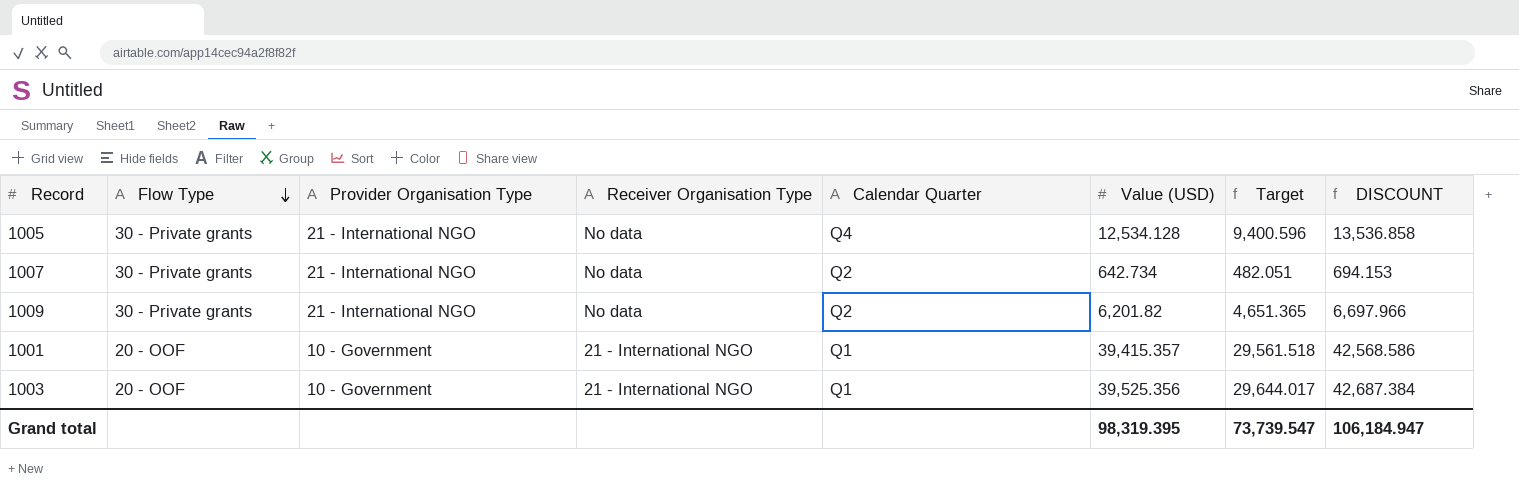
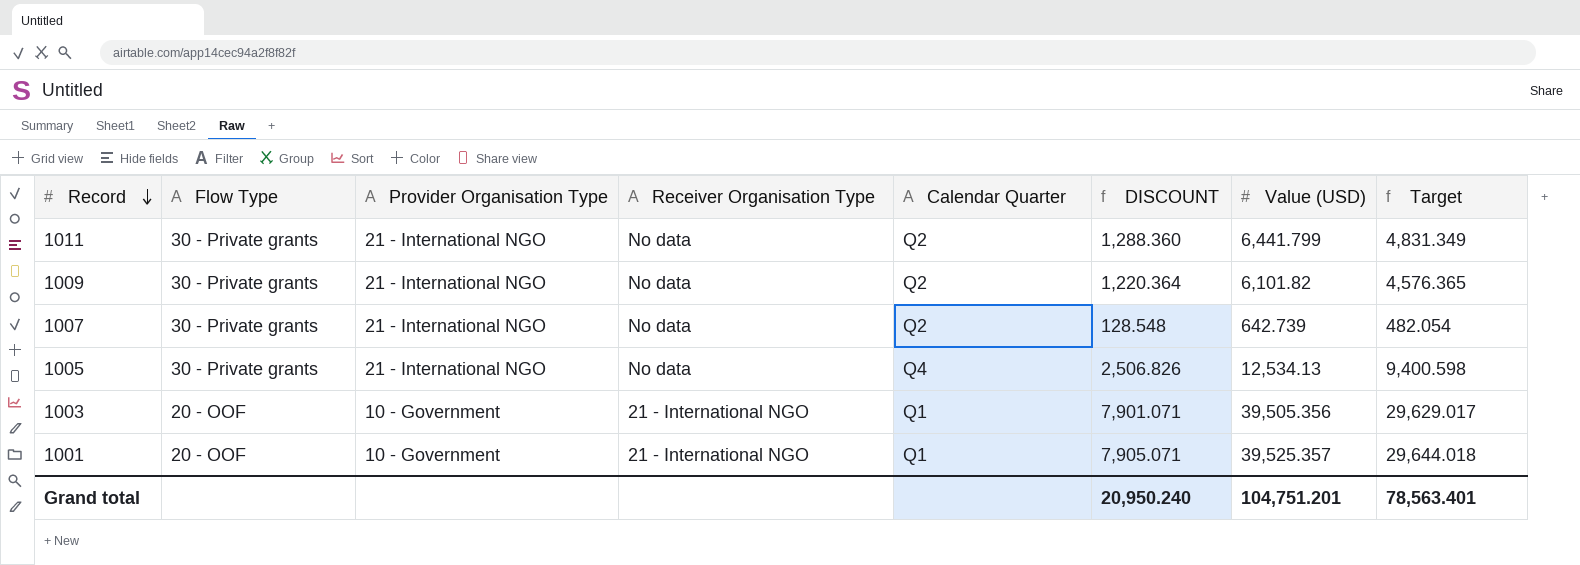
row order: Flow Type descending -> Record descending
column DISCOUNT | formula: [Value (USD)] * 1.08 -> [Value (USD)] * 0.2
column DISCOUNT | position: 8 -> 6
row 1011: none -> 30 - Private grants | 21 - International NGO | No data | Q2 | 1,288.360 | 6,441.799 | 4,831.349
1009 | Value (USD): 6,201.82 -> 6,101.82
1009 | Target: 4,651.365 -> 4,576.365
1007 | Value (USD): 642.734 -> 642.739
1007 | Target: 482.051 -> 482.054
1005 | Value (USD): 12,534.128 -> 12,534.13
1005 | Target: 9,400.596 -> 9,400.598
1003 | Value (USD): 39,525.356 -> 39,505.356
1003 | Target: 29,644.017 -> 29,629.017
1001 | Value (USD): 39,415.357 -> 39,525.357
1001 | Target: 29,561.518 -> 29,644.018
Grand total | DISCOUNT: 106,184.947 -> 20,950.240
Grand total | Value (USD): 98,319.395 -> 104,751.201
Grand total | Target: 73,739.547 -> 78,563.401

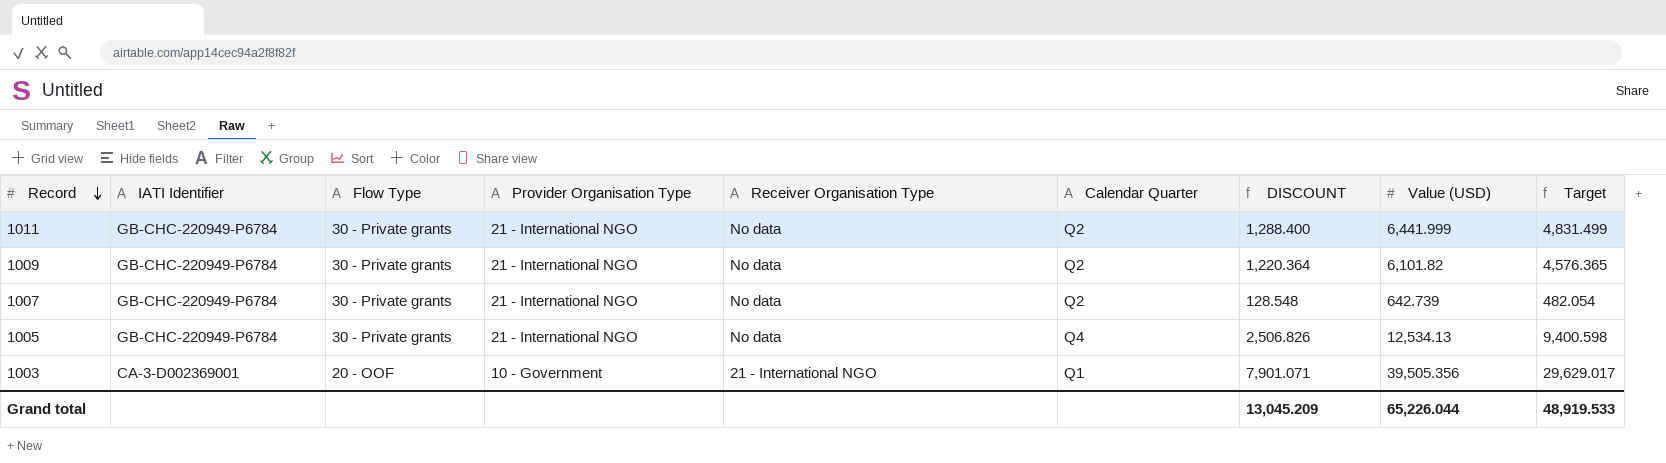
column IATI Identifier | position: none -> 2
row 1001: 20 - OOF | 10 - Government | 21 - International NGO | Q1 | 7,905.071 | 39,525.357 | 29,644.018 -> none
1011 | DISCOUNT: 1,288.360 -> 1,288.400
1011 | Value (USD): 6,441.799 -> 6,441.999
1011 | Target: 4,831.349 -> 4,831.499
Grand total | DISCOUNT: 20,950.240 -> 13,045.209
Grand total | Value (USD): 104,751.201 -> 65,226.044
Grand total | Target: 78,563.401 -> 48,919.533

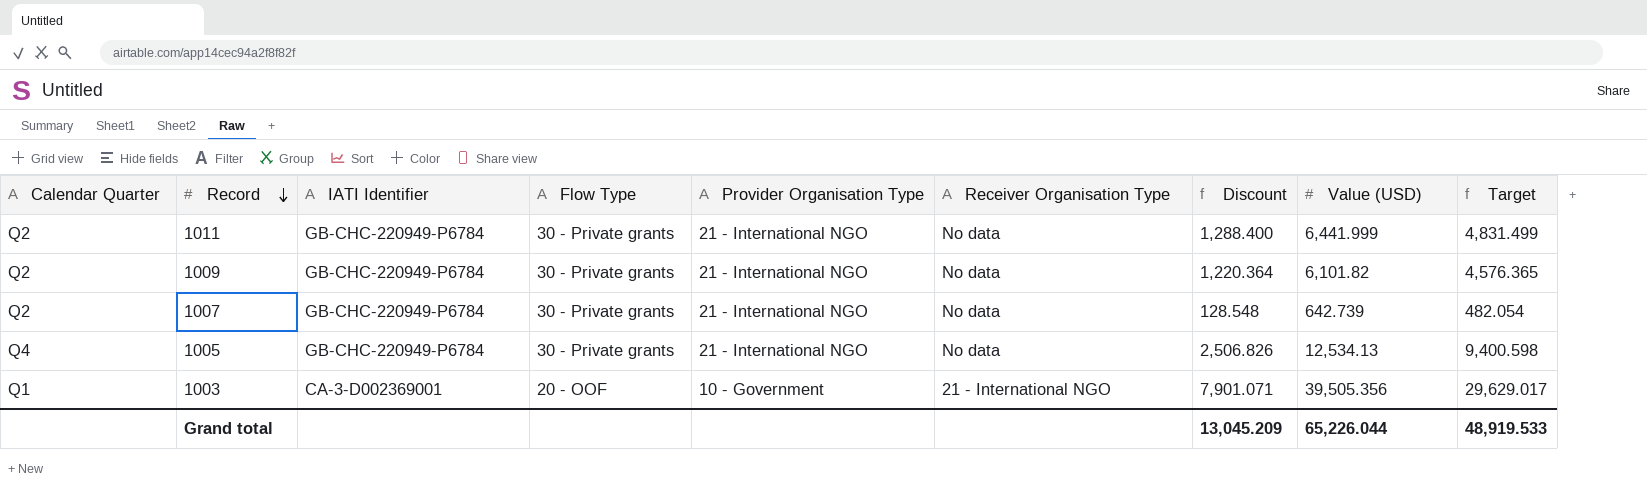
column Calendar Quarter | position: 6 -> 1
column name: DISCOUNT -> Discount

